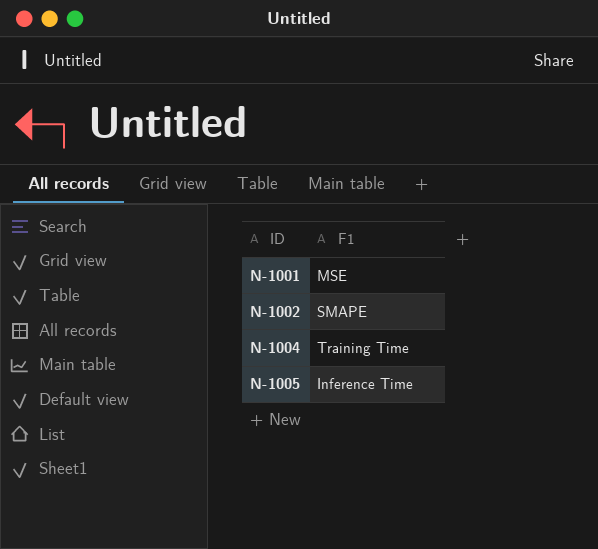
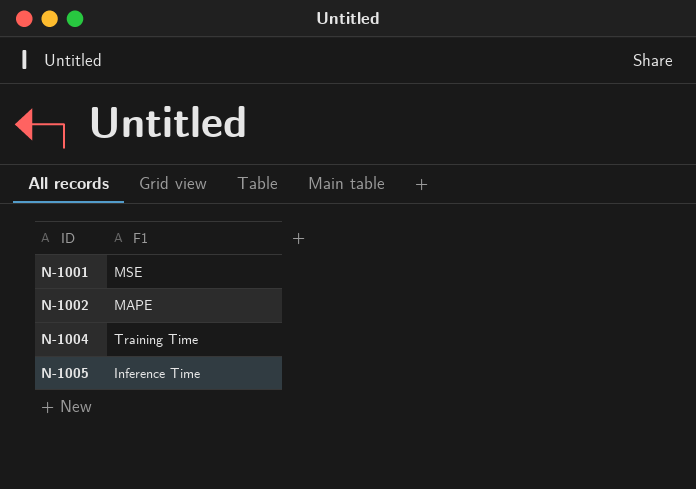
N-1002 | F1: SMAPE -> MAPE

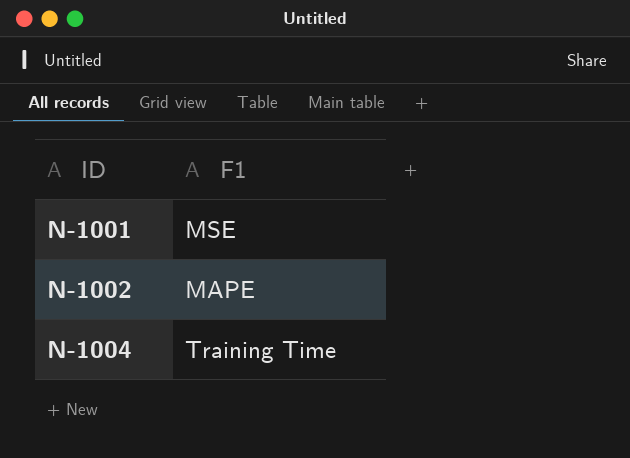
row N-1005: Inference Time -> none

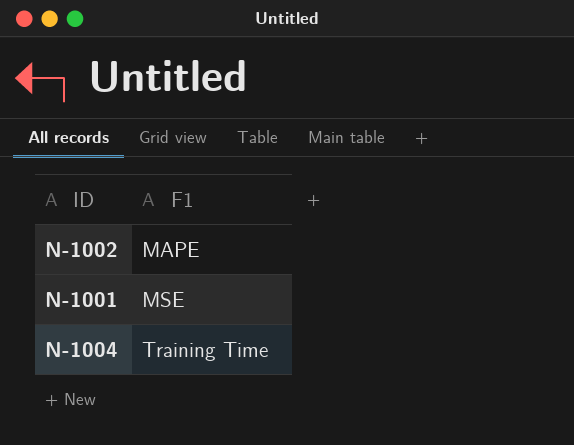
row order: ID ascending -> F1 ascending

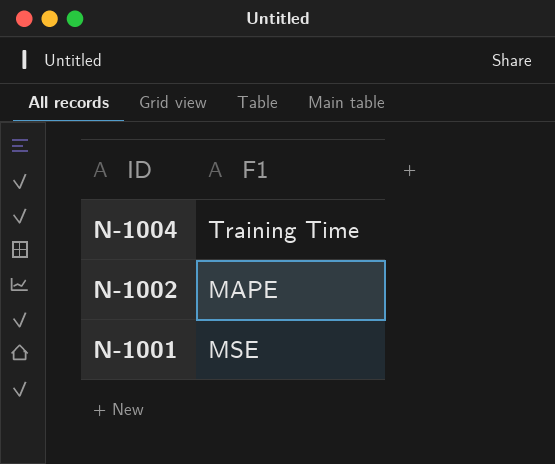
row order: F1 ascending -> ID descending

